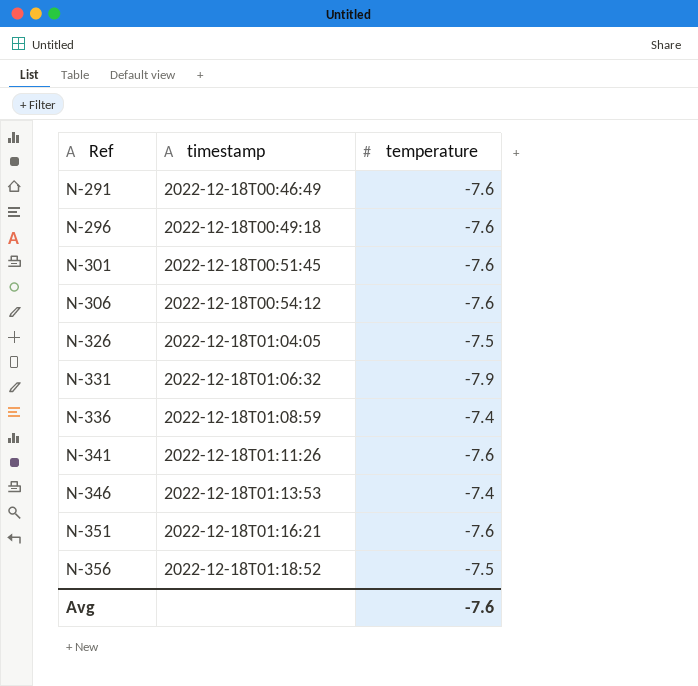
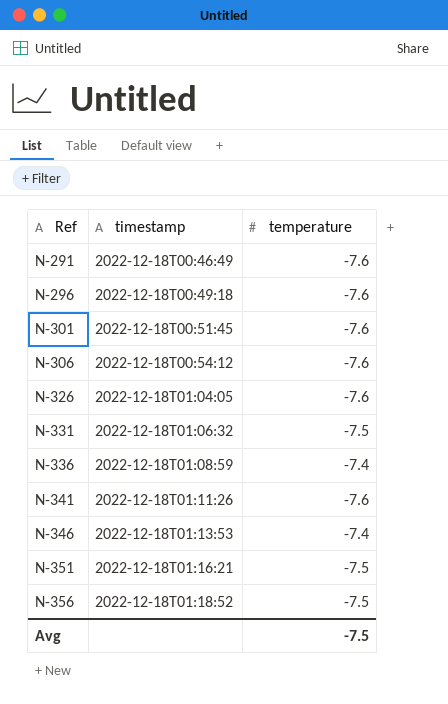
N-326 | temperature: -7.5 -> -7.6
N-331 | temperature: -7.9 -> -7.5
N-351 | temperature: -7.6 -> -7.5
Avg | temperature: -7.6 -> -7.5

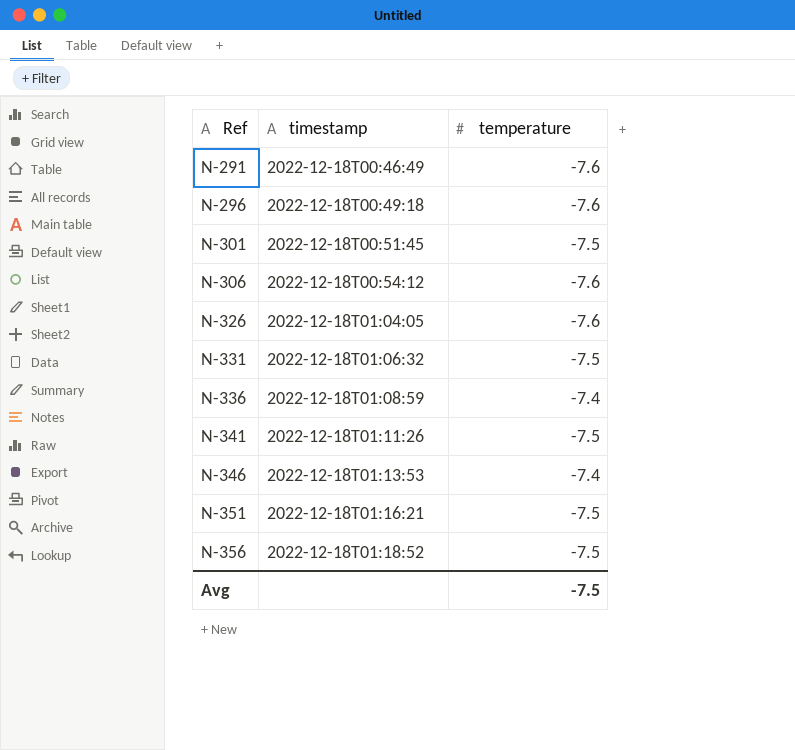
N-301 | temperature: -7.6 -> -7.5
N-341 | temperature: -7.6 -> -7.5

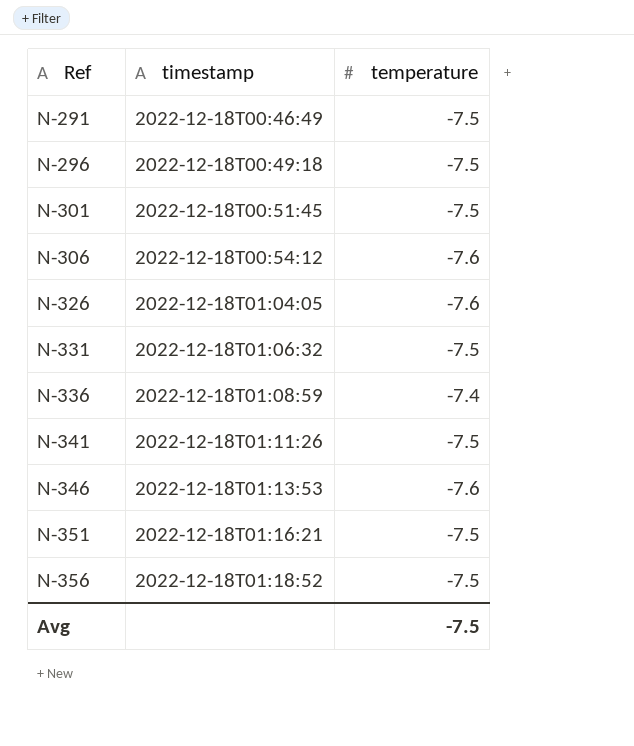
N-291 | temperature: -7.6 -> -7.5
N-296 | temperature: -7.6 -> -7.5
N-346 | temperature: -7.4 -> -7.6

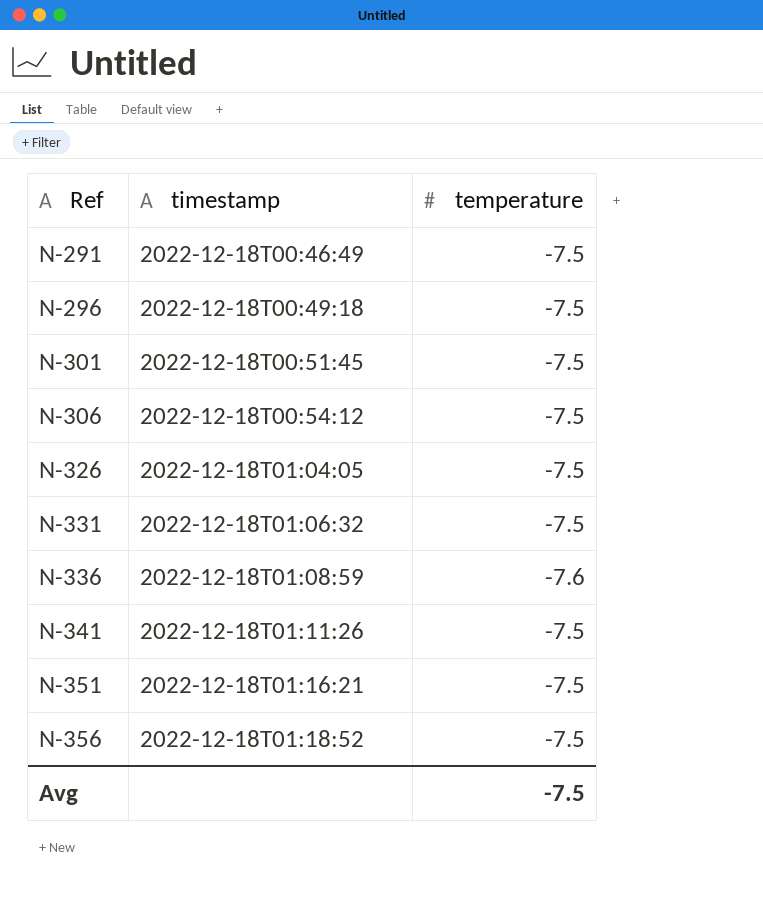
row N-346: 2022-12-18T01:13:53 | -7.6 -> none
N-306 | temperature: -7.6 -> -7.5
N-326 | temperature: -7.6 -> -7.5
N-336 | temperature: -7.4 -> -7.6

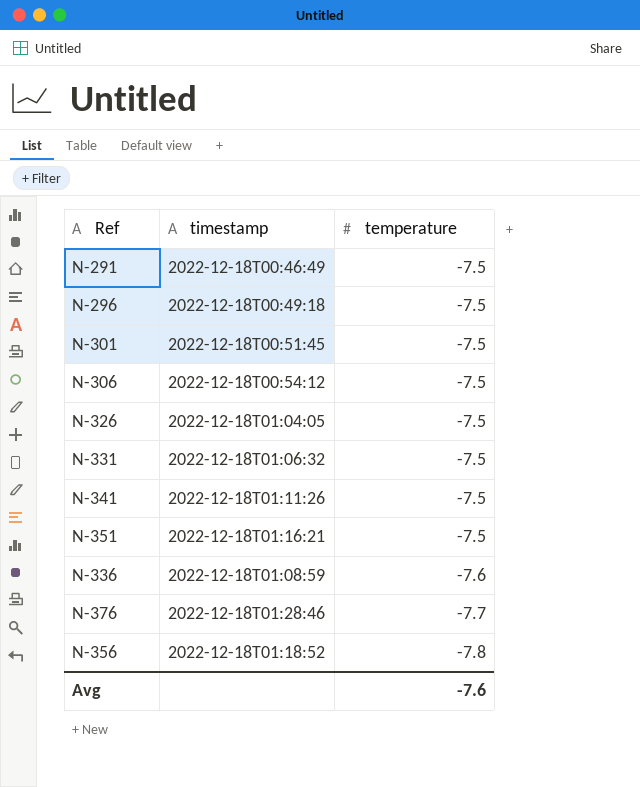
row order: Ref ascending -> temperature descending
row N-376: none -> 2022-12-18T01:28:46 | -7.7
N-356 | temperature: -7.5 -> -7.8
Avg | temperature: -7.5 -> -7.6

